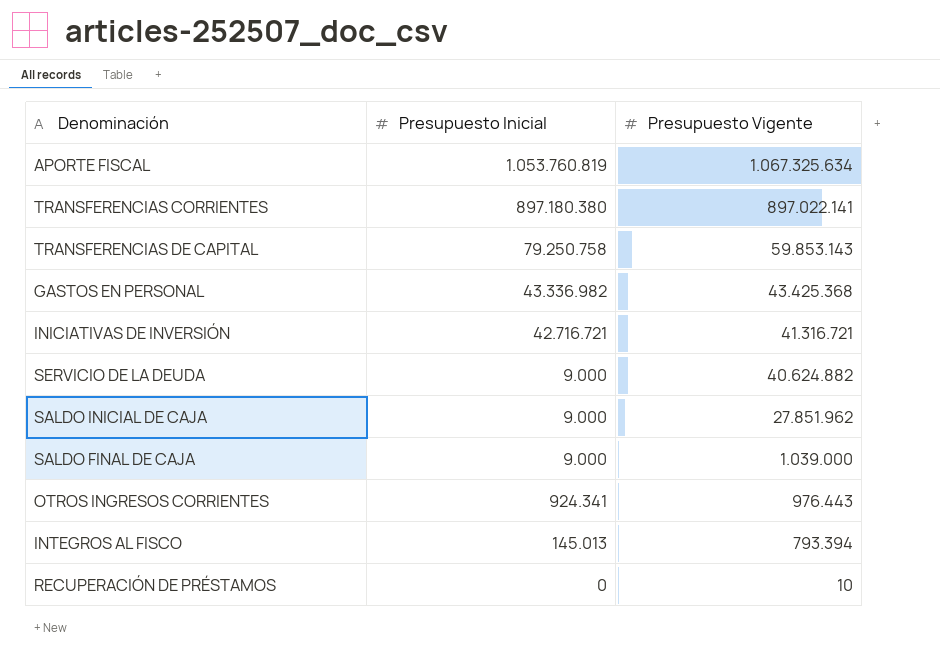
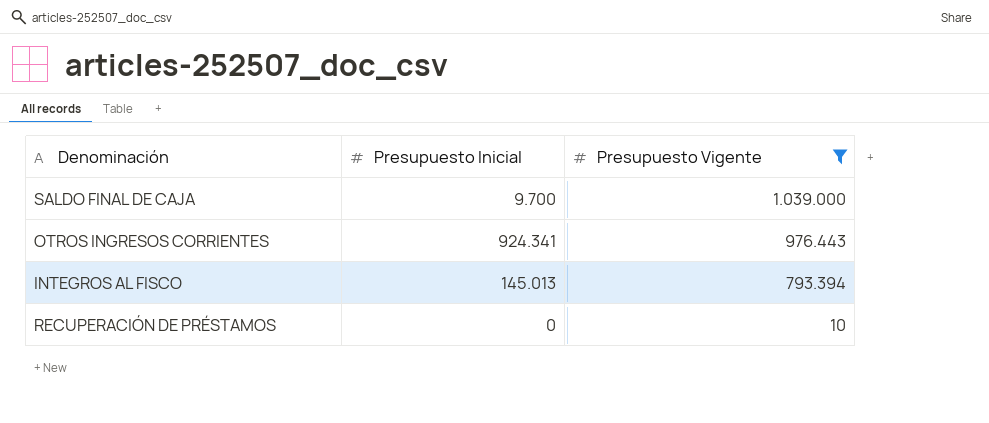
filter: none -> Presupuesto Vigente <= 1.039.000
SALDO FINAL DE CAJA | Presupuesto Inicial: 9.000 -> 9.700

